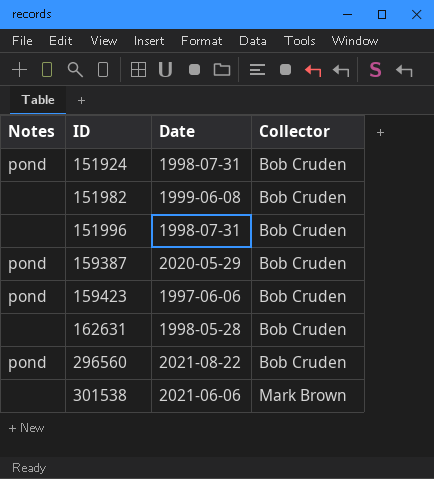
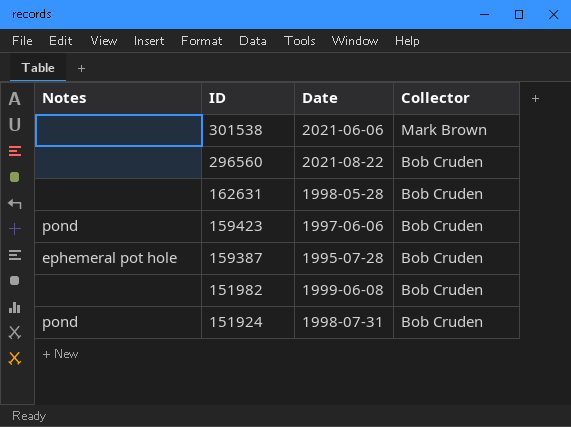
row order: ID ascending -> ID descending
row 151996: none | 1998-07-31 | Bob Cruden -> none
296560 | Notes: pond -> none
159387 | Notes: pond -> ephemeral pot hole
159387 | Date: 2020-05-29 -> 1995-07-28

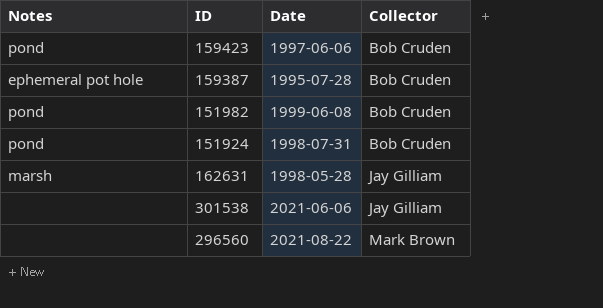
row order: ID descending -> Collector ascending
151982 | Notes: none -> pond
162631 | Notes: none -> marsh
162631 | Collector: Bob Cruden -> Jay Gilliam
301538 | Collector: Mark Brown -> Jay Gilliam
296560 | Collector: Bob Cruden -> Mark Brown

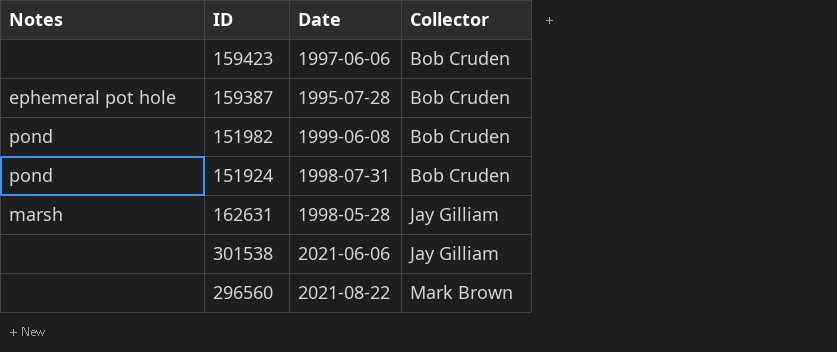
159423 | Notes: pond -> none

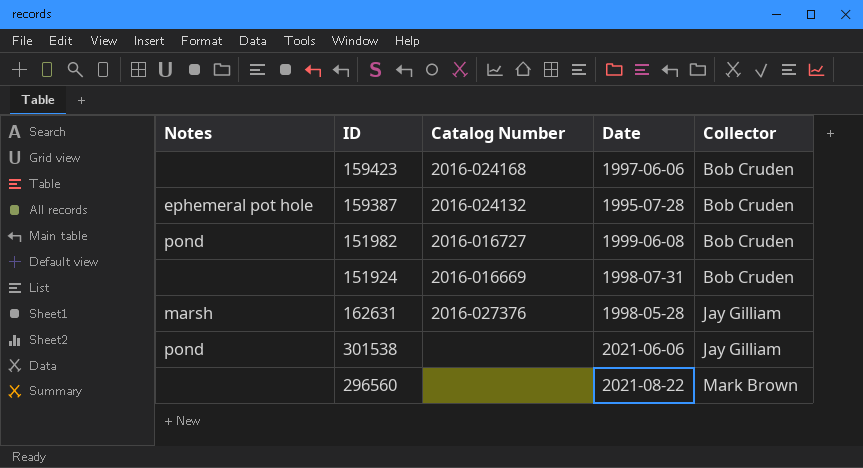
column Catalog Number | position: none -> 3
151924 | Notes: pond -> none
301538 | Notes: none -> pond

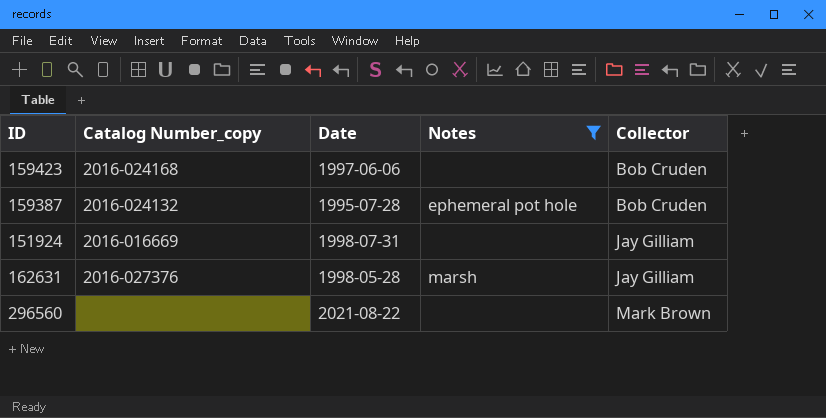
filter: none -> Notes != pond
column name: Catalog Number -> Catalog Number_copy
column Notes | position: 1 -> 4
151924 | Collector: Bob Cruden -> Jay Gilliam

